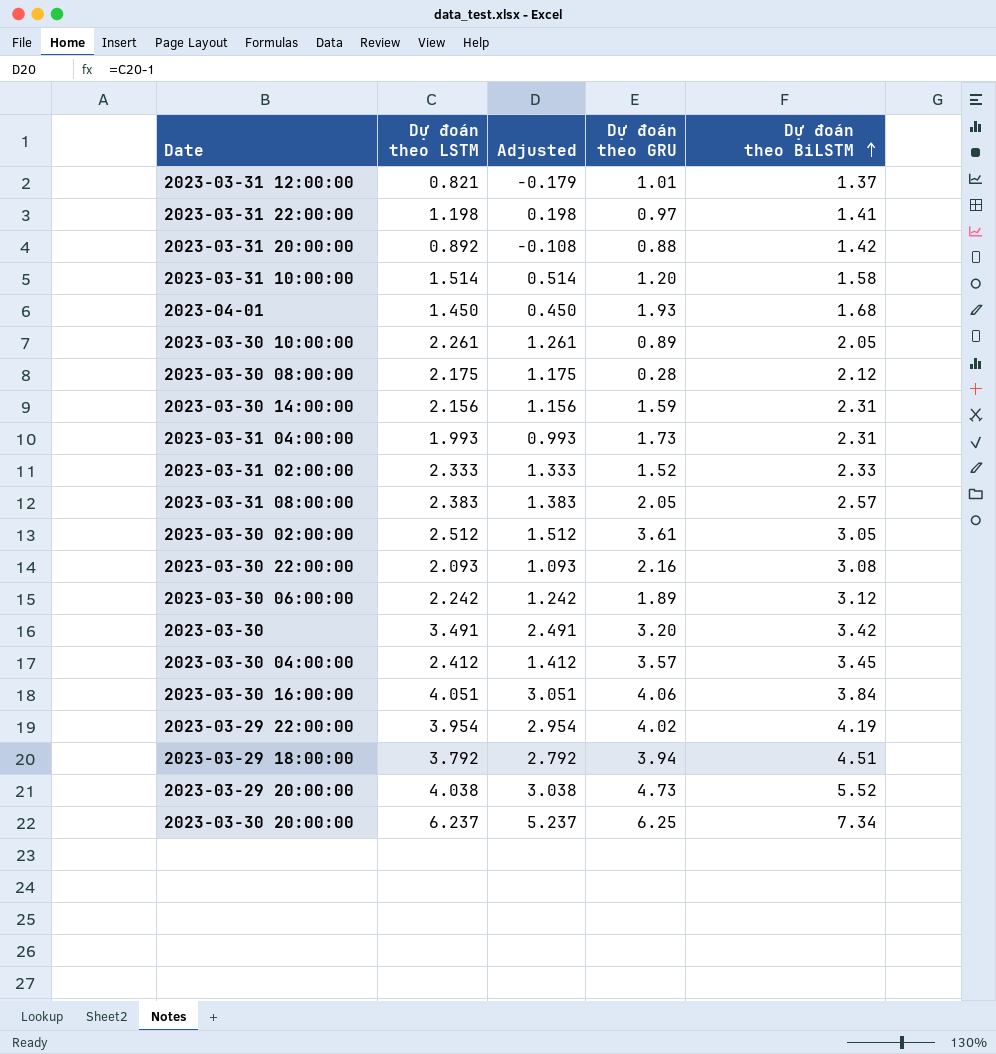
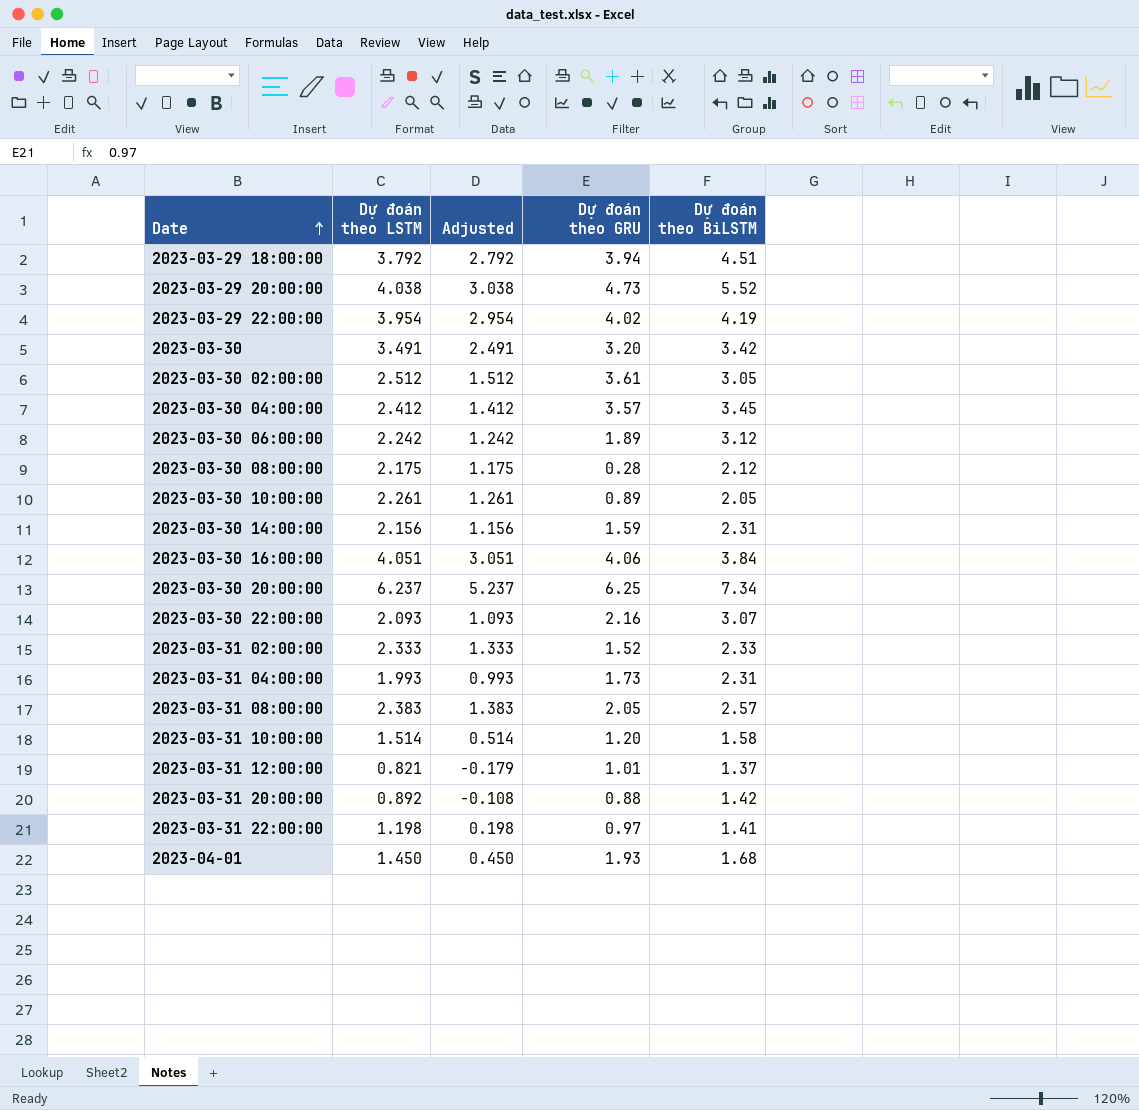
row order: Dự đoán theo BiLSTM ascending -> Date ascending
2023-03-30 22:00:00 | Dự đoán theo BiLSTM: 3.08 -> 3.07

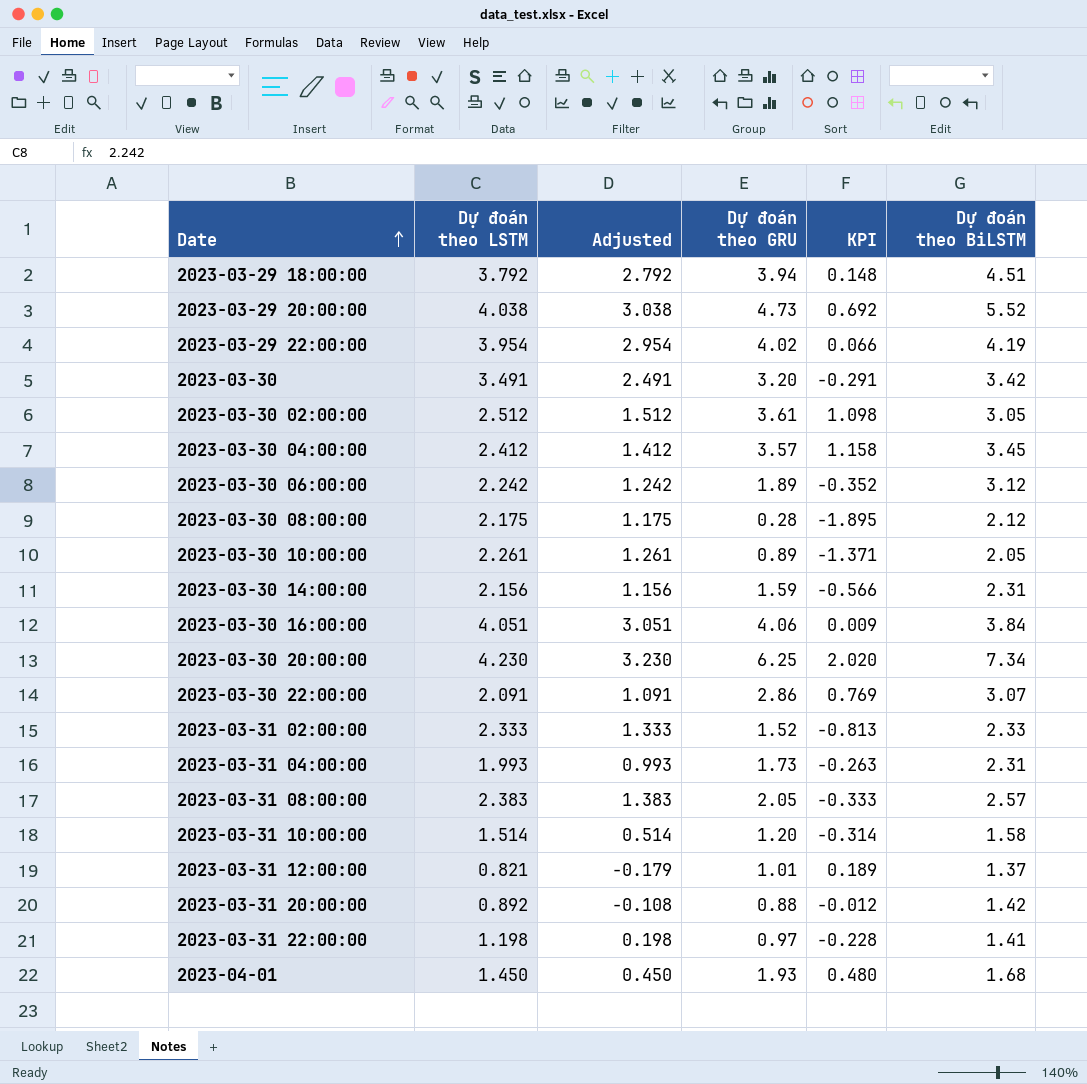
column KPI | formula: none -> [Dự đoán theo GRU] - [Dự đoán theo LSTM]
2023-03-30 20:00:00 | Dự đoán theo LSTM: 6.237 -> 4.230
2023-03-30 20:00:00 | Adjusted: 5.237 -> 3.230
2023-03-30 22:00:00 | Dự đoán theo LSTM: 2.093 -> 2.091
2023-03-30 22:00:00 | Adjusted: 1.093 -> 1.091
2023-03-30 22:00:00 | Dự đoán theo GRU: 2.16 -> 2.86

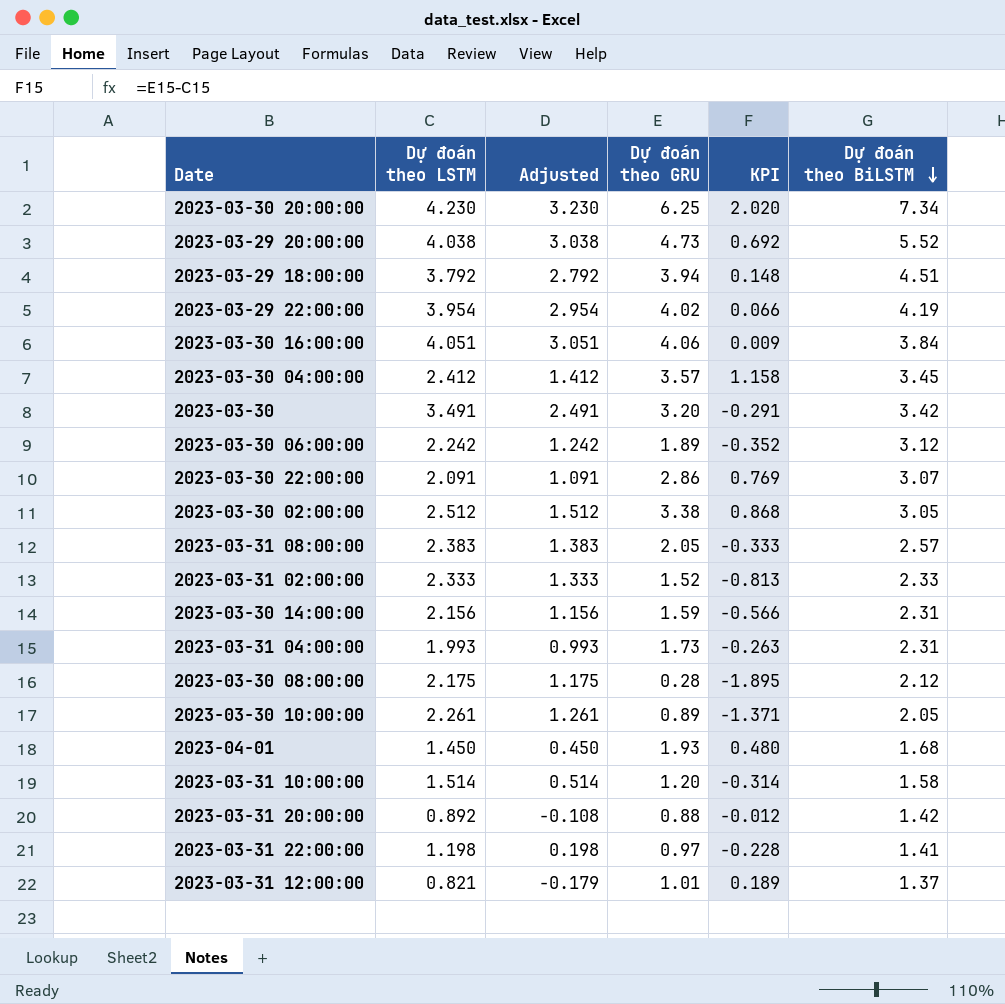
row order: Date ascending -> Dự đoán theo BiLSTM descending
2023-03-30 02:00:00 | Dự đoán theo GRU: 3.61 -> 3.38
2023-03-30 02:00:00 | KPI: 1.098 -> 0.868

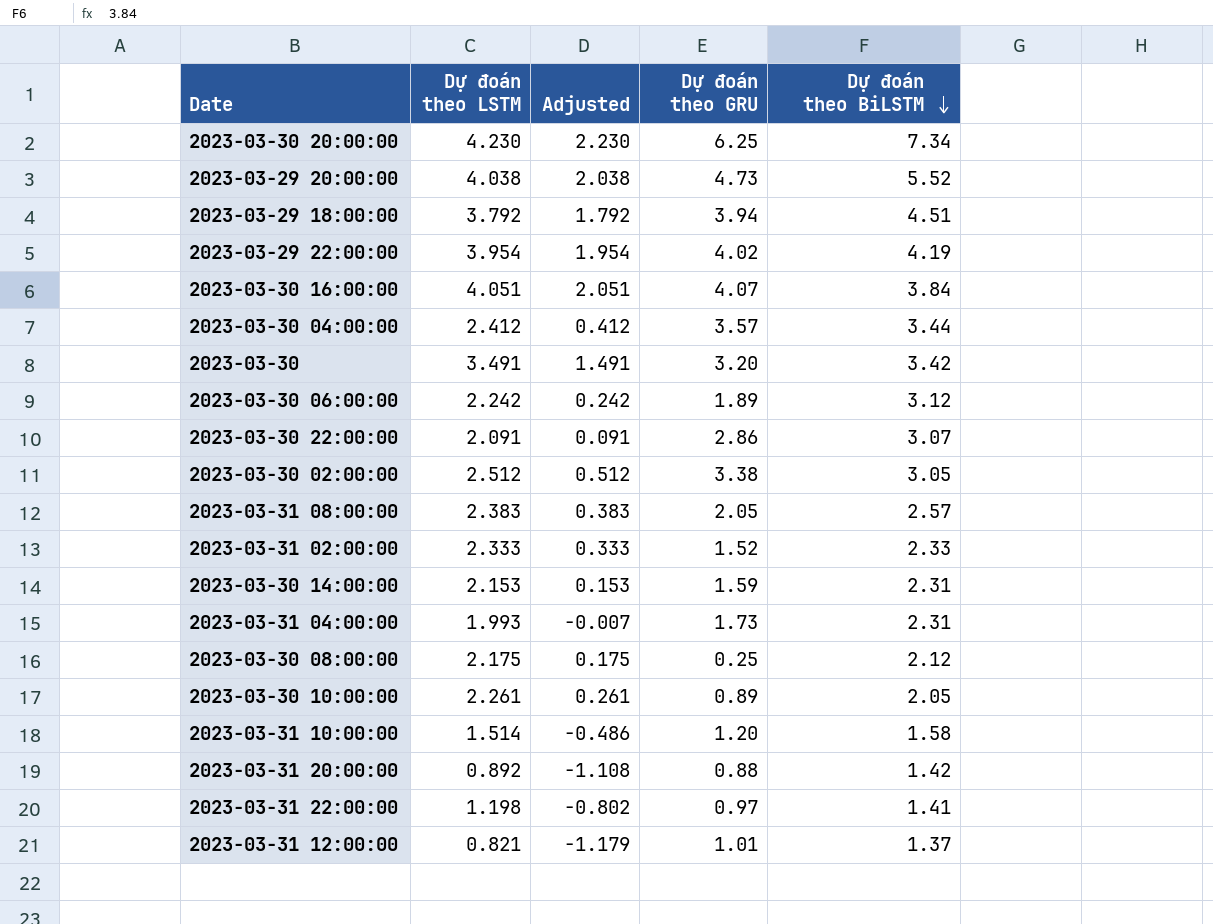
column KPI | formula: [Dự đoán theo GRU] - [Dự đoán theo LSTM] -> none
column Adjusted | formula: [Dự đoán theo LSTM] - 1 -> [Dự đoán theo LSTM] - 2
row 2023-04-01: 1.450 | 0.450 | 1.93 | 0.480 | 1.68 -> none
2023-03-30 16:00:00 | Dự đoán theo GRU: 4.06 -> 4.07
2023-03-30 04:00:00 | Dự đoán theo BiLSTM: 3.45 -> 3.44
2023-03-30 14:00:00 | Dự đoán theo LSTM: 2.156 -> 2.153
2023-03-30 08:00:00 | Dự đoán theo GRU: 0.28 -> 0.25

